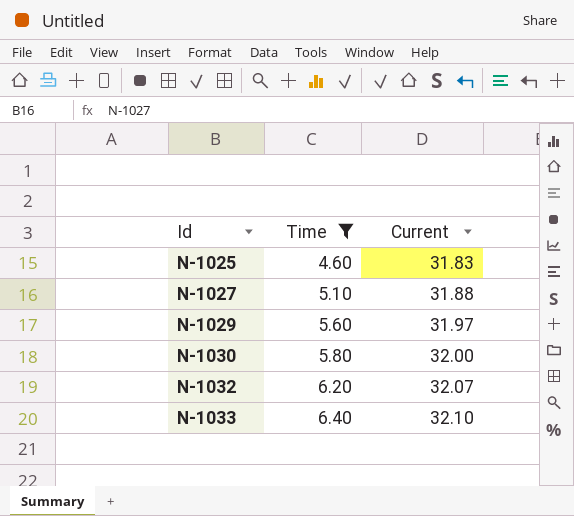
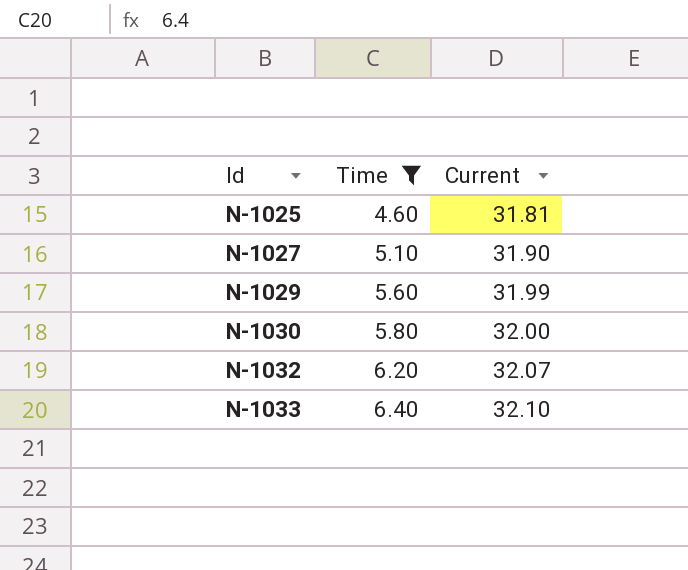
N-1025 | Current: 31.83 -> 31.81
N-1027 | Current: 31.88 -> 31.90
N-1029 | Current: 31.97 -> 31.99

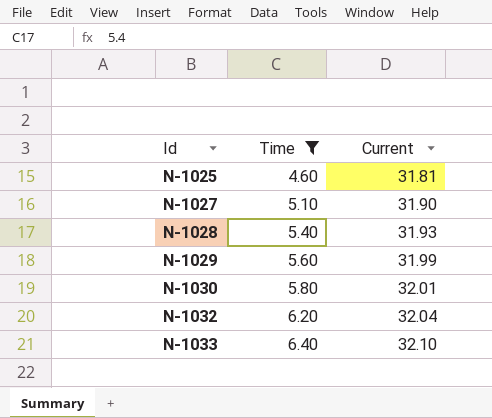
row N-1028: none -> 5.40 | 31.93
N-1030 | Current: 32.00 -> 32.01
N-1032 | Current: 32.07 -> 32.04

